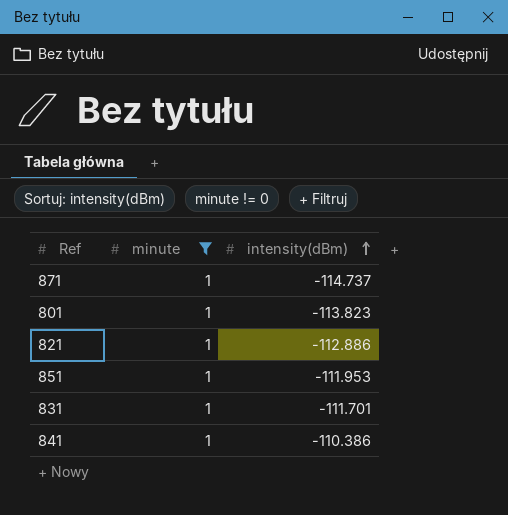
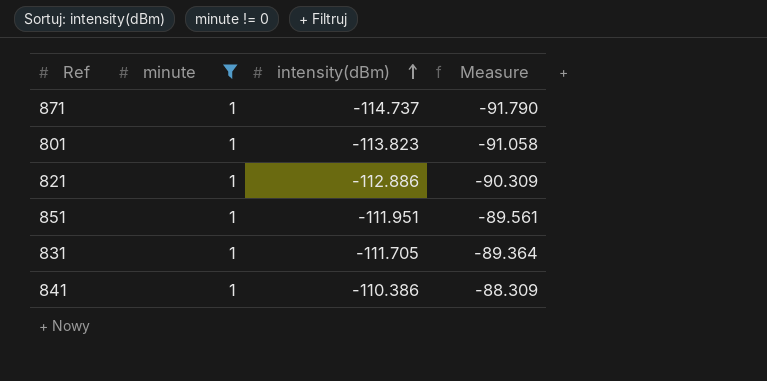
column Measure | formula: none -> [intensity(dBm)] * 0.8
851 | intensity(dBm): -111.953 -> -111.951
831 | intensity(dBm): -111.701 -> -111.705

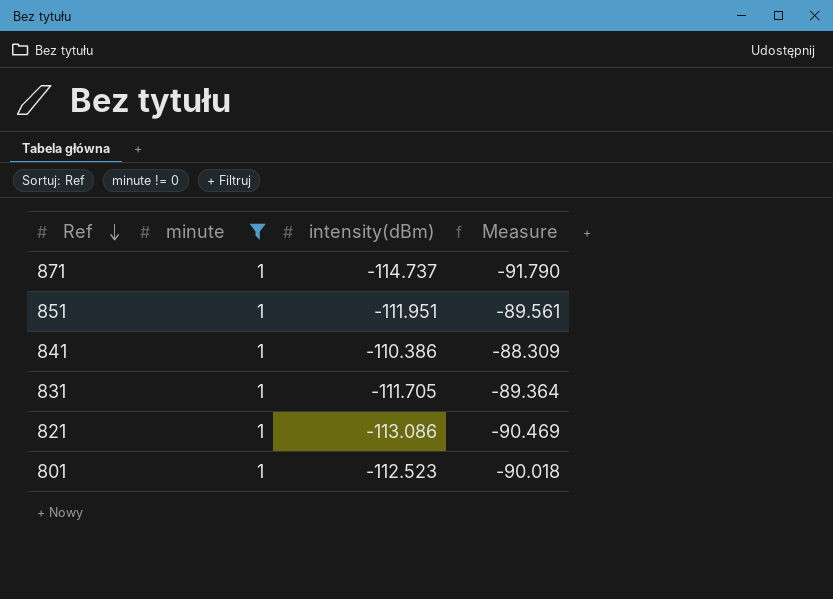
row order: intensity(dBm) ascending -> Ref descending
821 | intensity(dBm): -112.886 -> -113.086
821 | Measure: -90.309 -> -90.469
801 | intensity(dBm): -113.823 -> -112.523
801 | Measure: -91.058 -> -90.018

